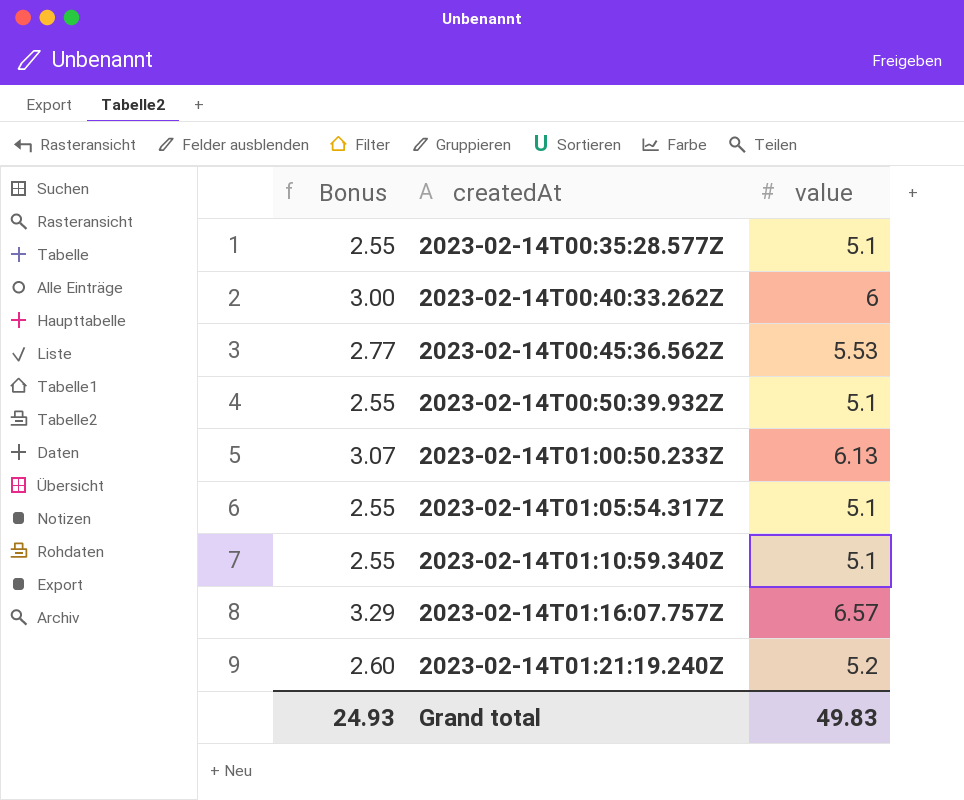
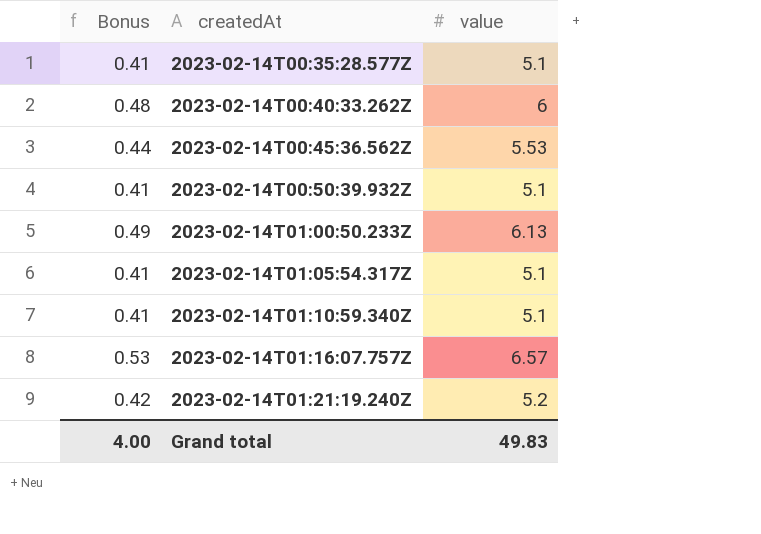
column Bonus | formula: [value] * 0.5 -> [value] * 0.08
Grand total | Bonus: 24.93 -> 4.00

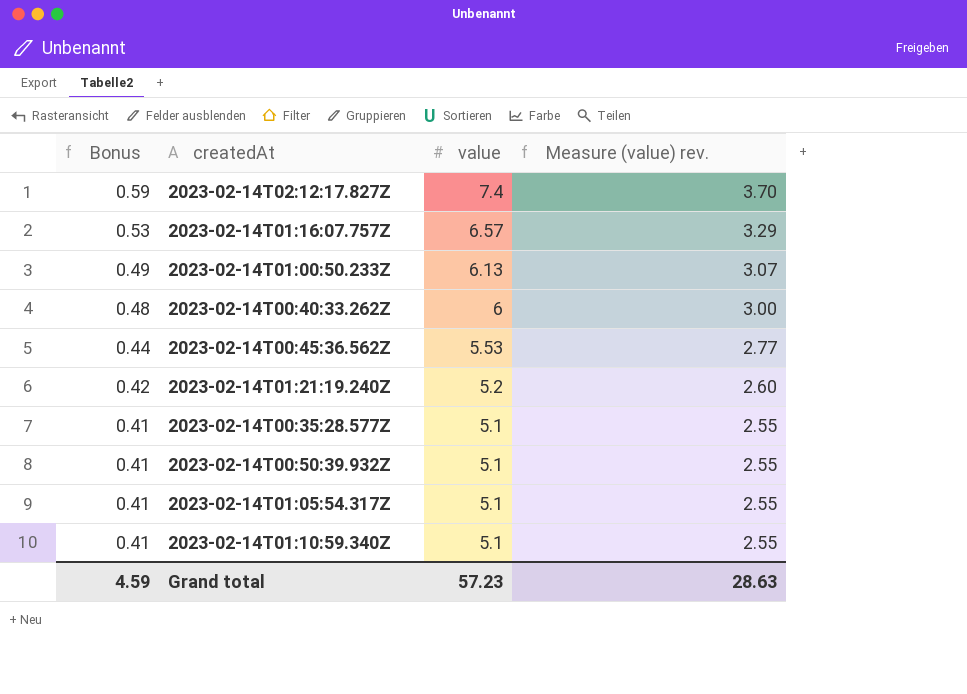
row order: createdAt ascending -> Bonus descending
column Measure (value) rev. | formula: none -> [value] * 0.5
row 2023-02-14T02:12:17.827Z: none -> 0.59 | 7.4 | 3.70
Grand total | Bonus: 4.00 -> 4.59
Grand total | value: 49.83 -> 57.23

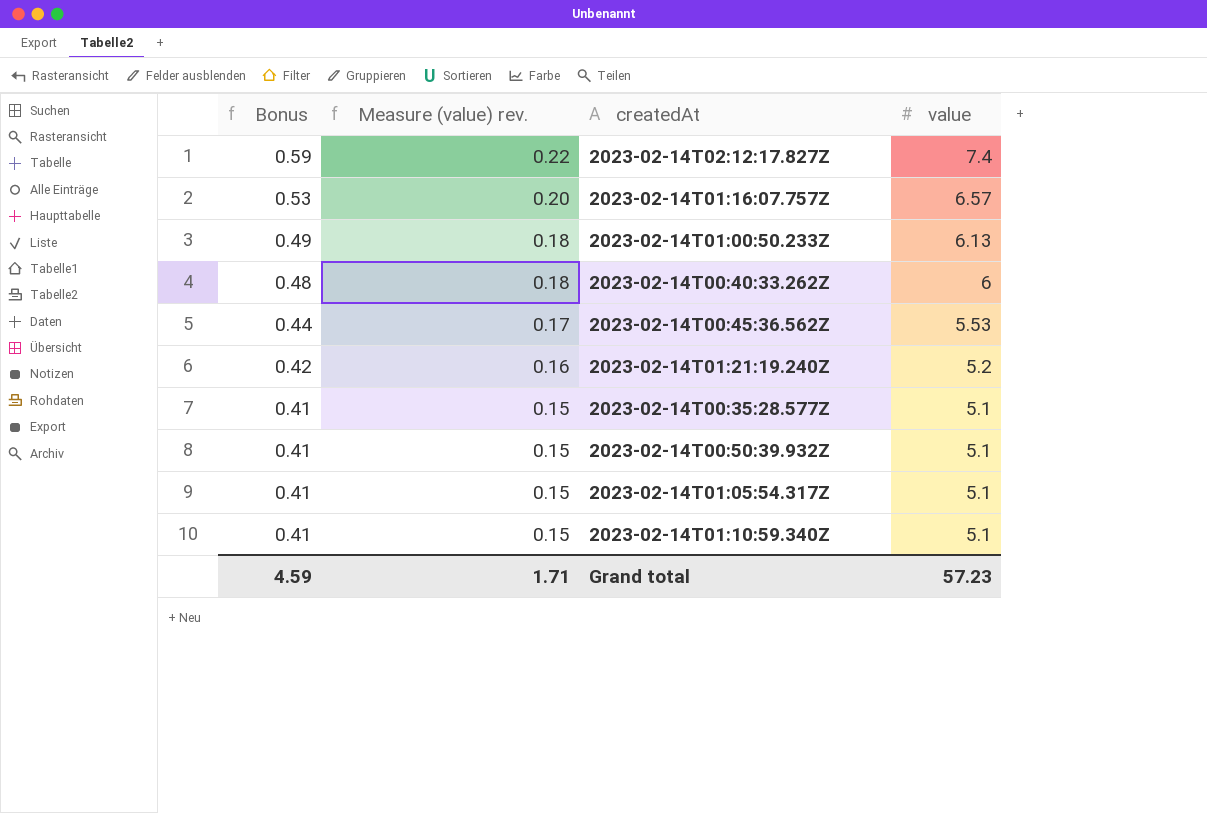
column Measure (value) rev. | formula: [value] * 0.5 -> [value] * 0.03
column Measure (value) rev. | position: 4 -> 2
Grand total | Measure (value) rev.: 28.63 -> 1.71

